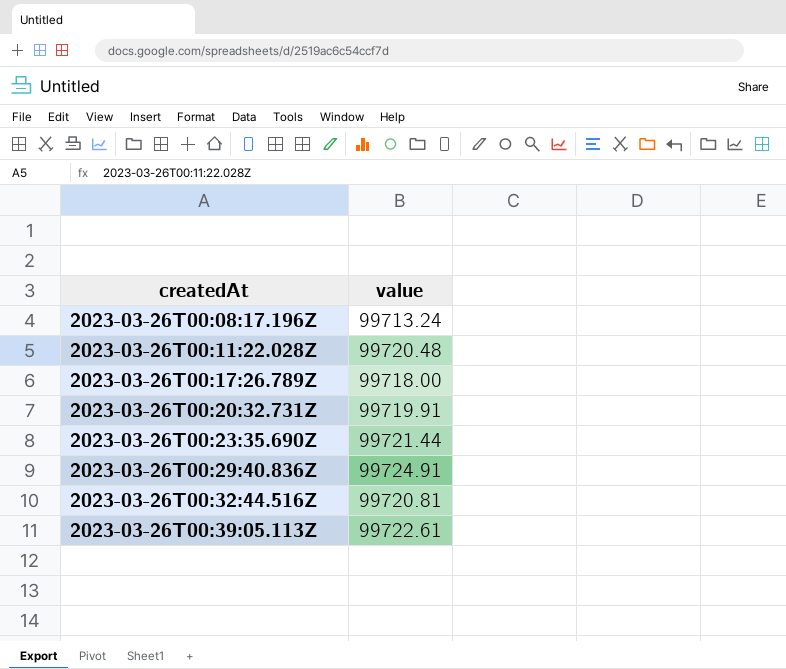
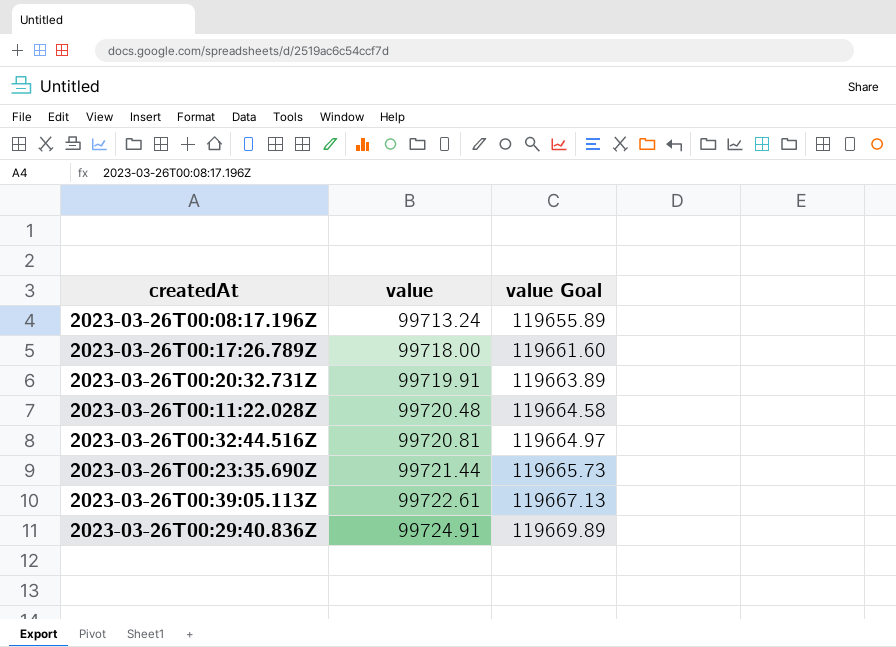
row order: createdAt ascending -> value ascending
column value Goal | formula: none -> [value] * 1.2

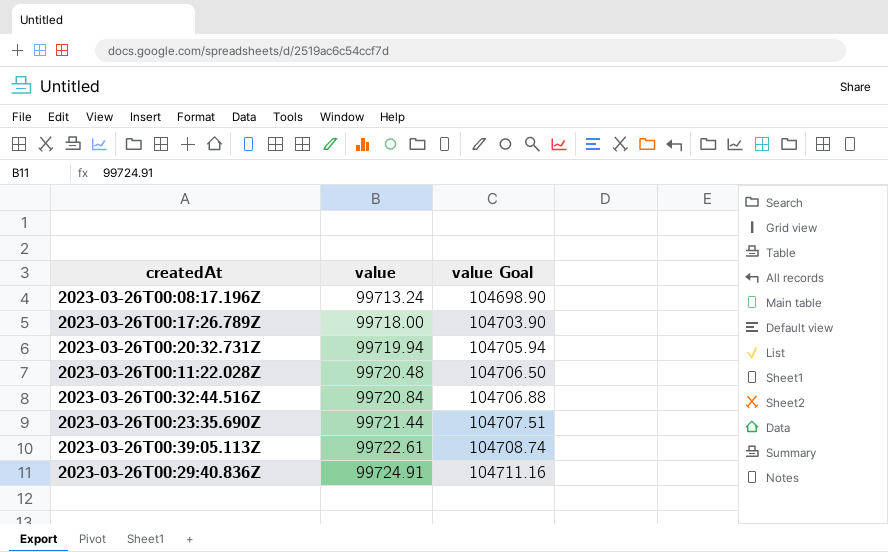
column value Goal | formula: [value] * 1.2 -> [value] * 1.05
2023-03-26T00:20:32.731Z | value: 99719.91 -> 99719.94
2023-03-26T00:32:44.516Z | value: 99720.81 -> 99720.84

